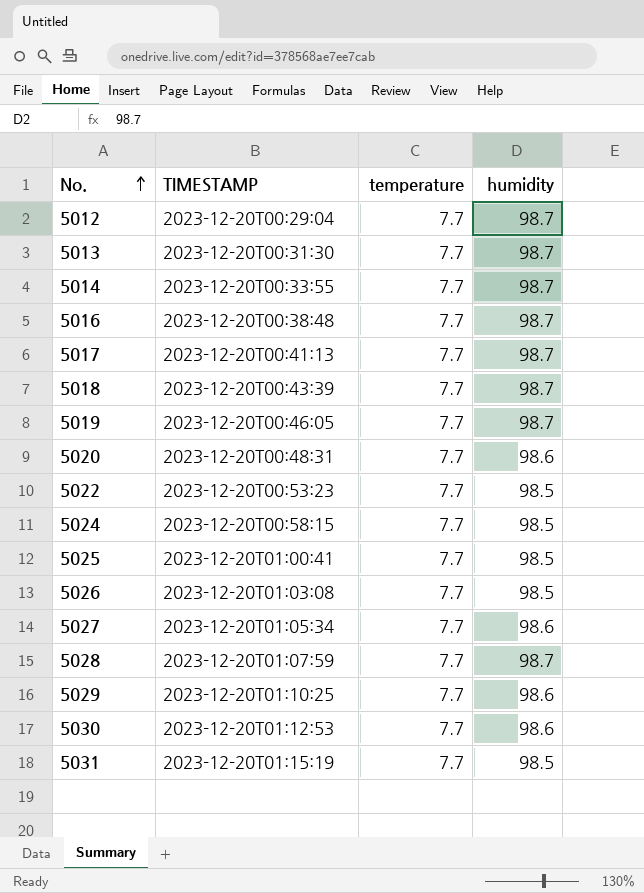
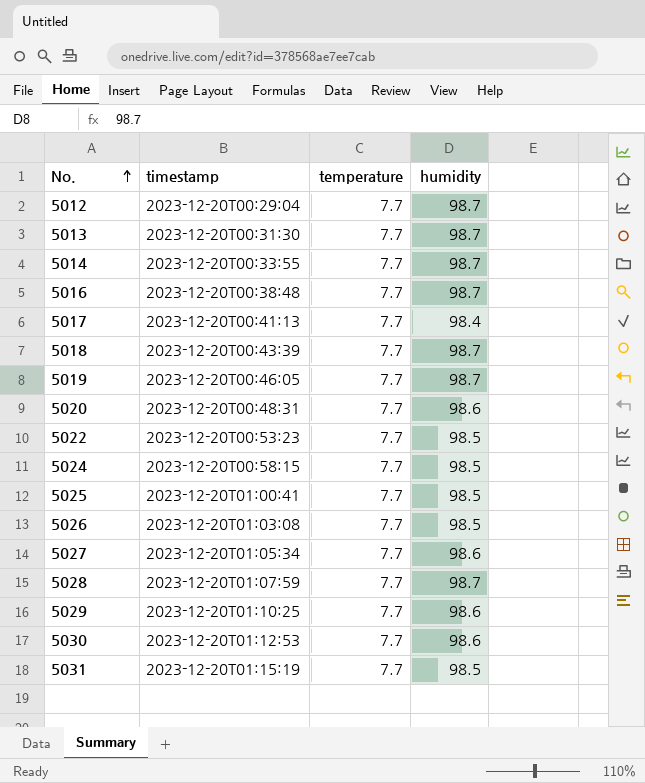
column name: TIMESTAMP -> timestamp
5017 | humidity: 98.7 -> 98.4

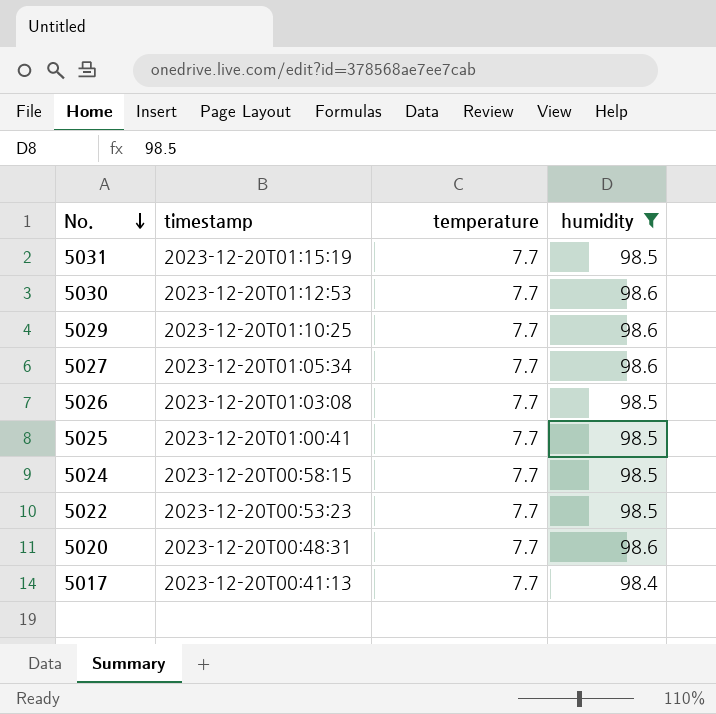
filter: none -> humidity != 98.7
row order: No. ascending -> No. descending

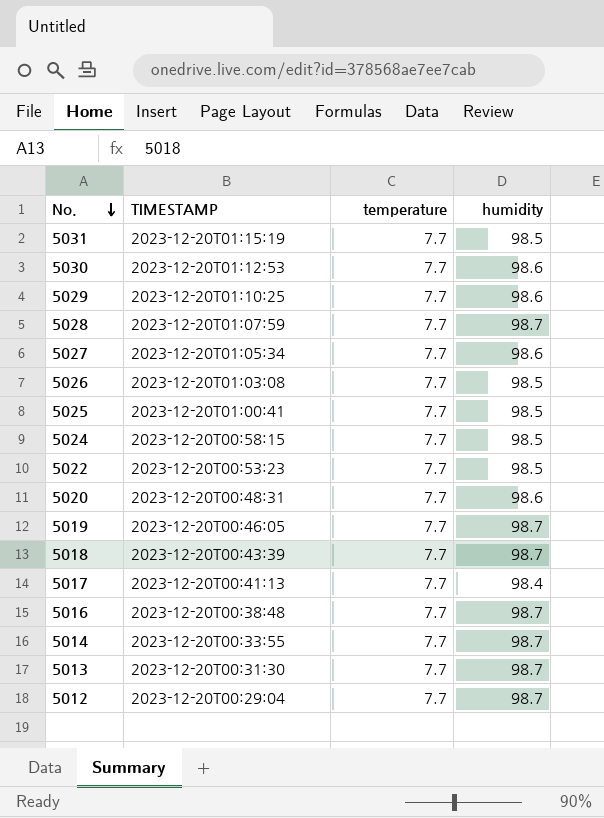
filter: humidity != 98.7 -> none
column name: timestamp -> TIMESTAMP

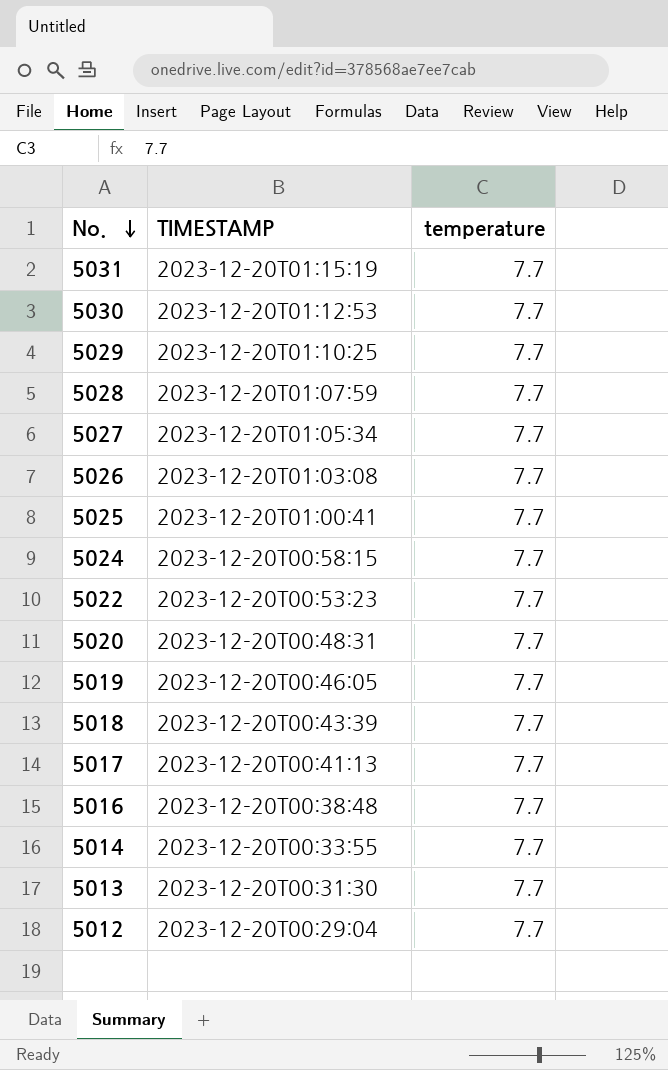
column humidity | position: 4 -> none

